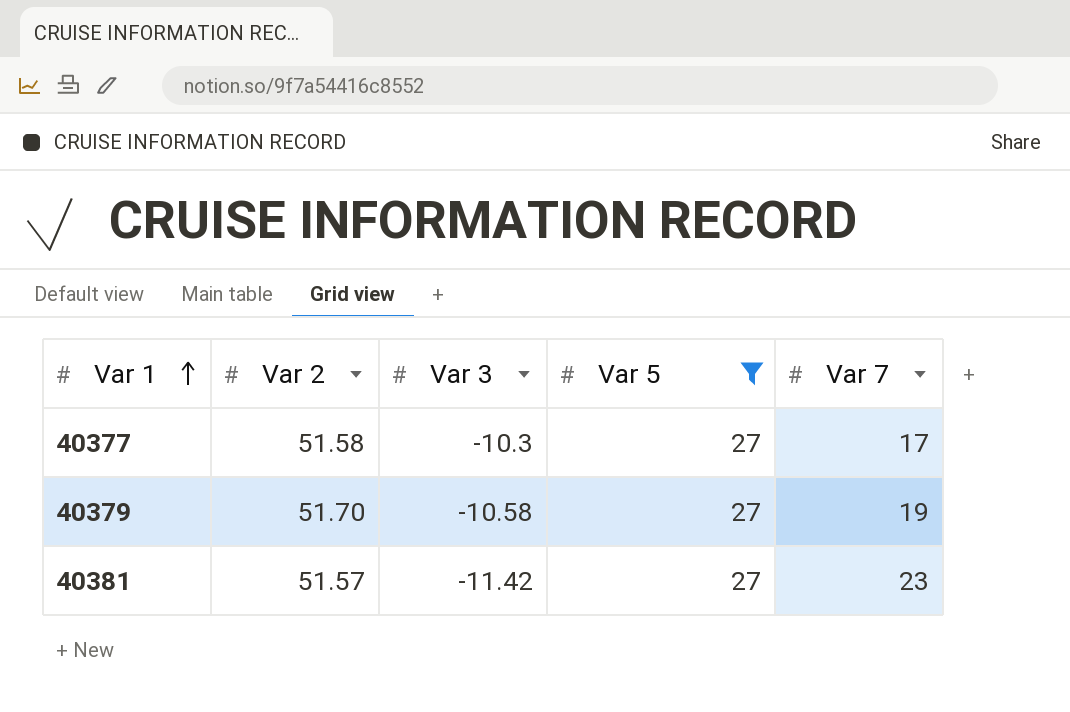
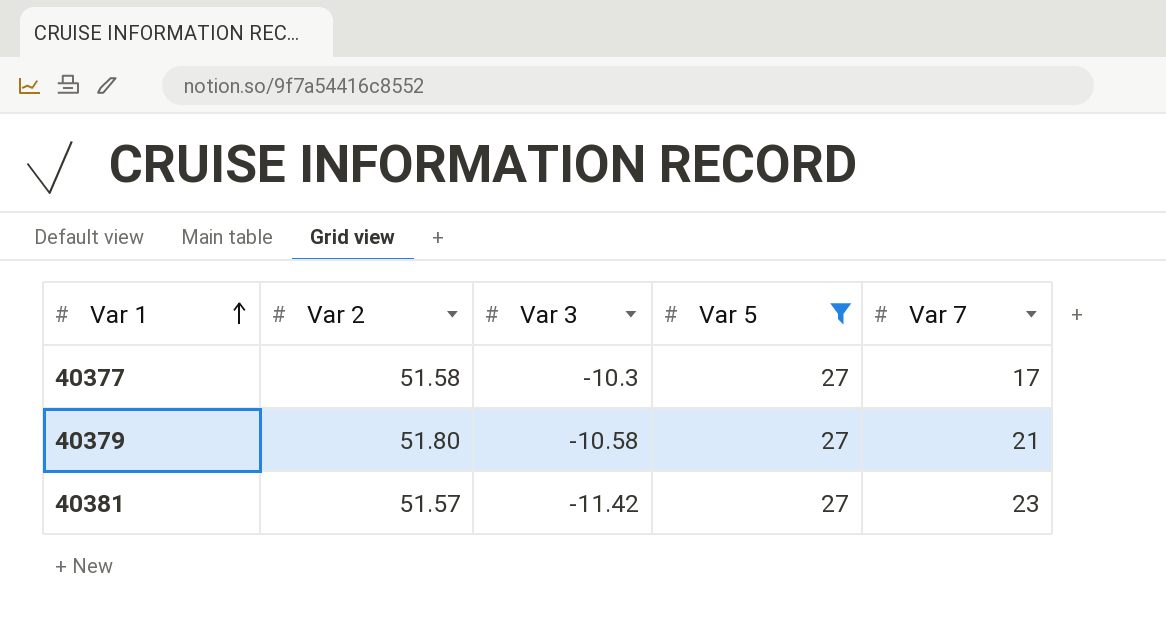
40379 | Var 2: 51.70 -> 51.80
40379 | Var 7: 19 -> 21

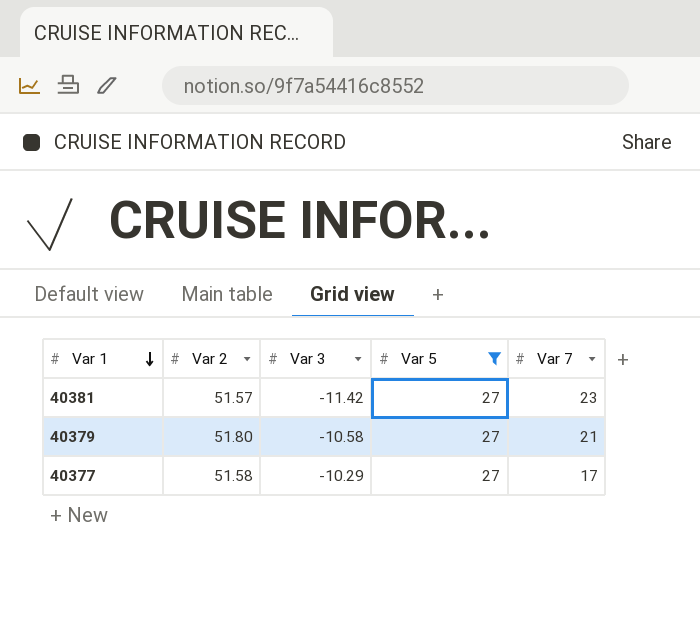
row order: Var 1 ascending -> Var 1 descending
40377 | Var 3: -10.3 -> -10.29

